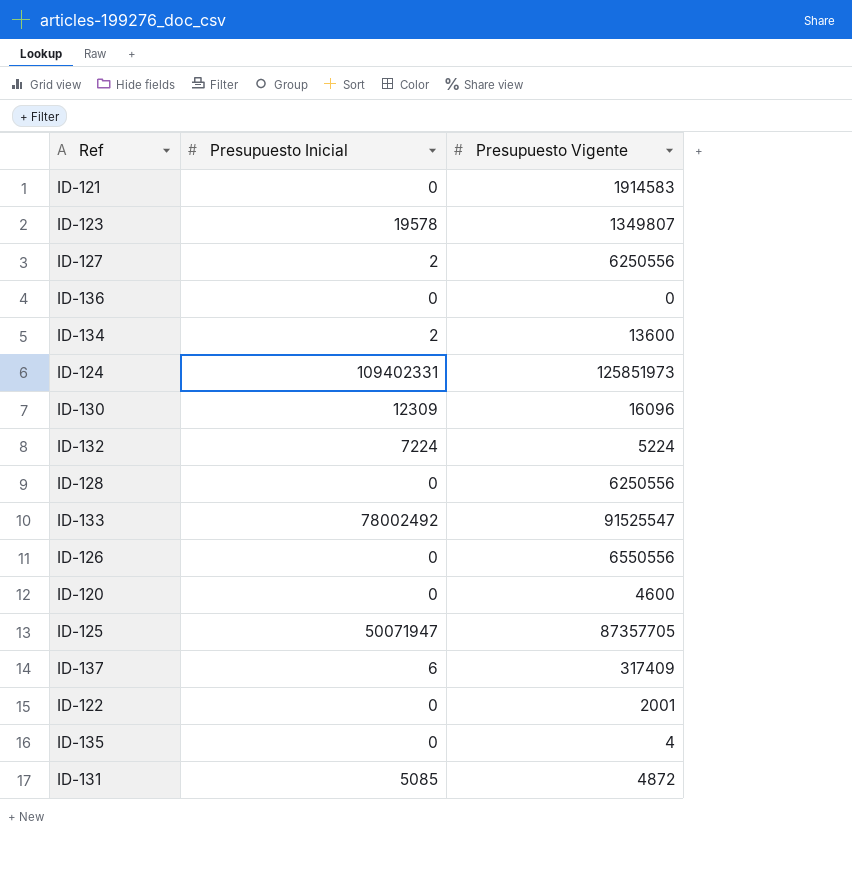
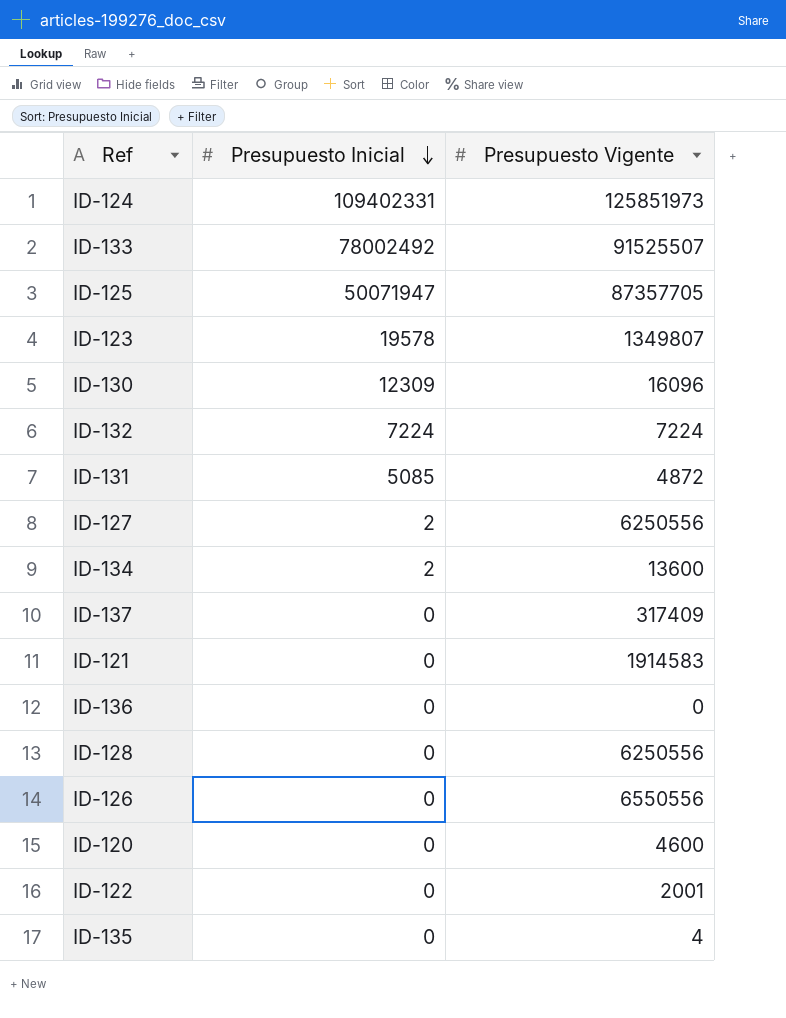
row order: none -> Presupuesto Inicial descending
ID-133 | Presupuesto Vigente: 91525547 -> 91525507
ID-132 | Presupuesto Vigente: 5224 -> 7224
ID-137 | Presupuesto Inicial: 6 -> 0

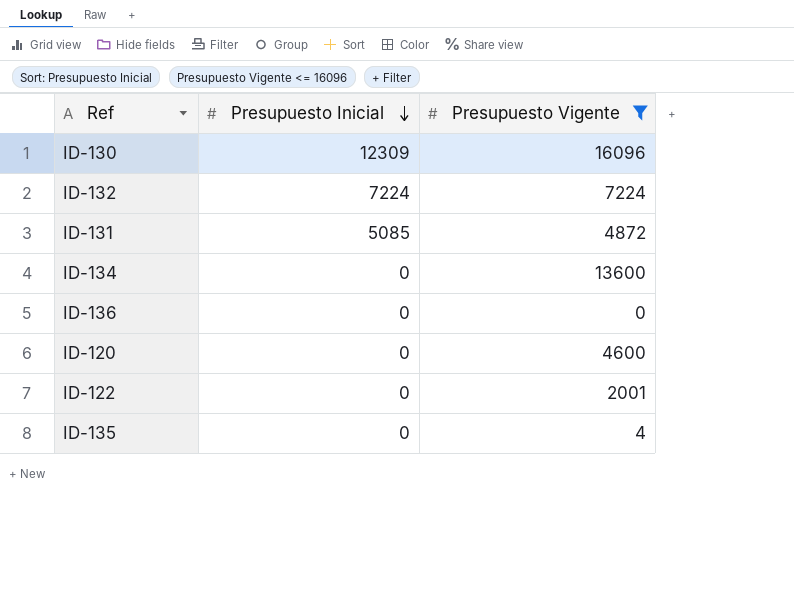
filter: none -> Presupuesto Vigente <= 16096
ID-134 | Presupuesto Inicial: 2 -> 0

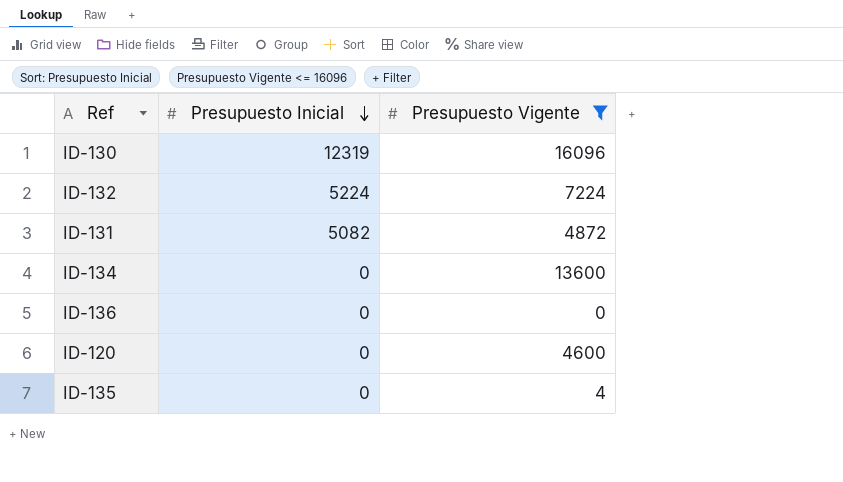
row ID-122: 0 | 2001 -> none
ID-130 | Presupuesto Inicial: 12309 -> 12319
ID-132 | Presupuesto Inicial: 7224 -> 5224
ID-131 | Presupuesto Inicial: 5085 -> 5082

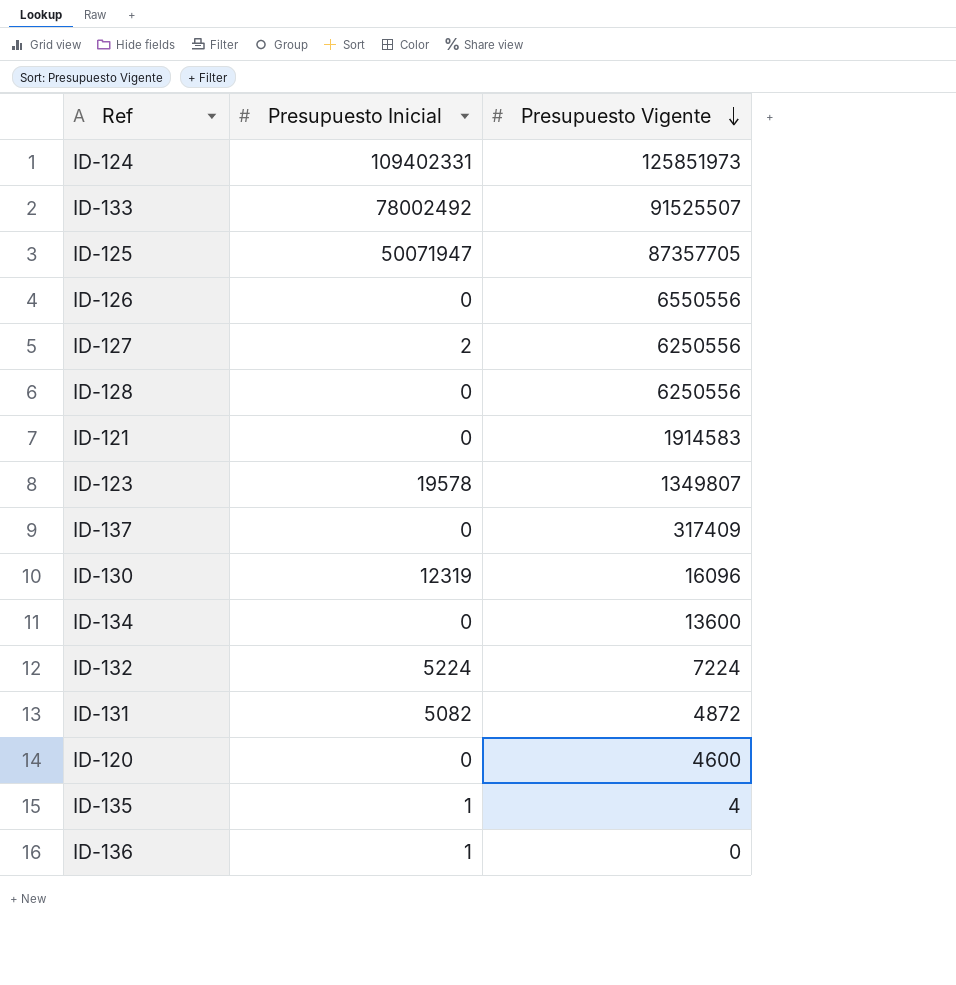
filter: Presupuesto Vigente <= 16096 -> none
row order: Presupuesto Inicial descending -> Presupuesto Vigente descending
ID-135 | Presupuesto Inicial: 0 -> 1
ID-136 | Presupuesto Inicial: 0 -> 1

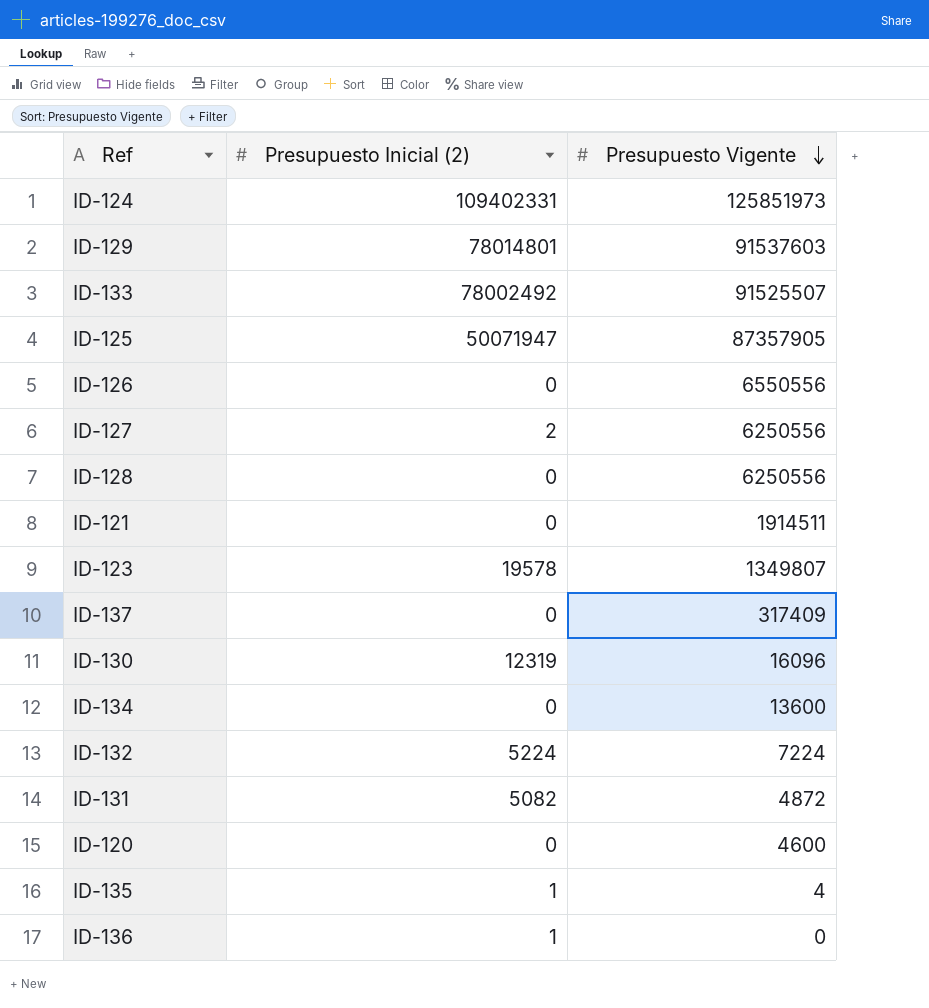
column name: Presupuesto Inicial -> Presupuesto Inicial (2)
row ID-129: none -> 78014801 | 91537603
ID-125 | Presupuesto Vigente: 87357705 -> 87357905
ID-121 | Presupuesto Vigente: 1914583 -> 1914511

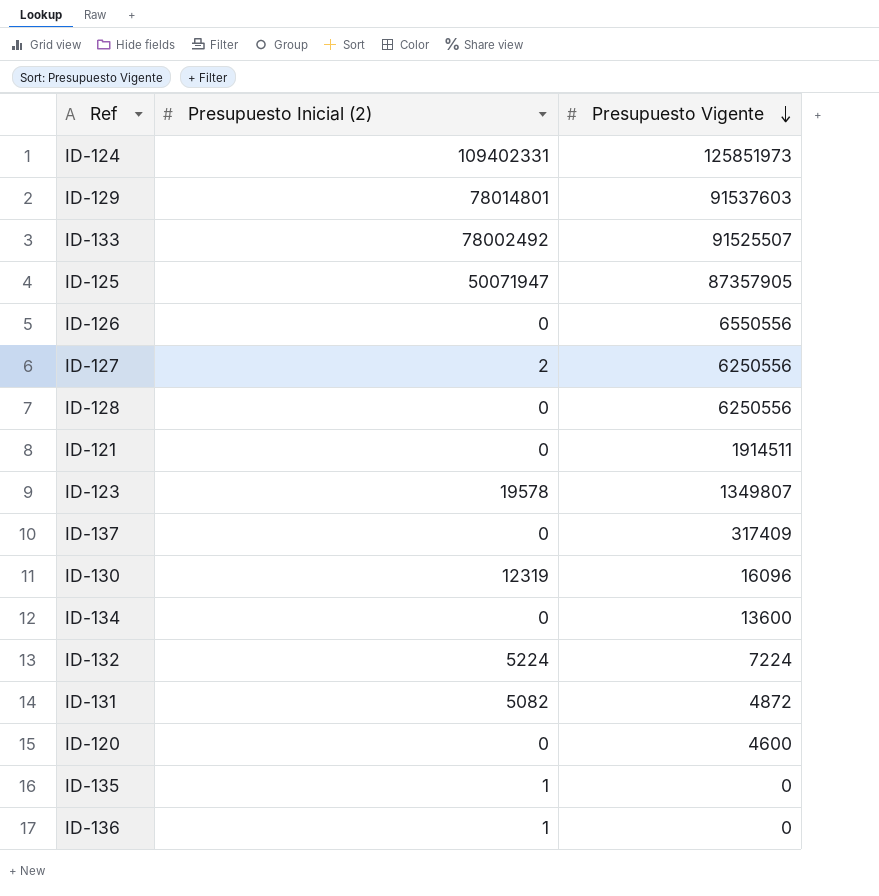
ID-135 | Presupuesto Vigente: 4 -> 0

